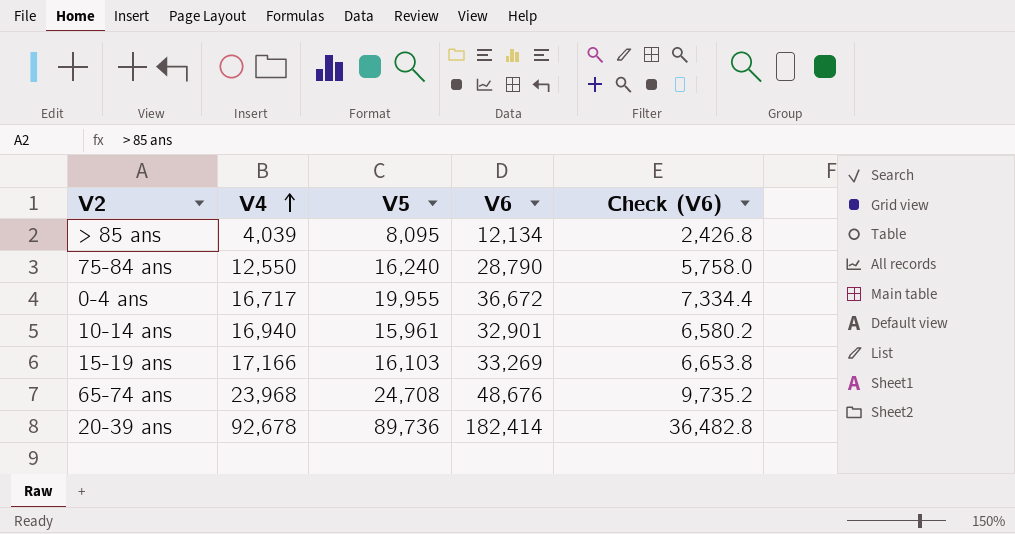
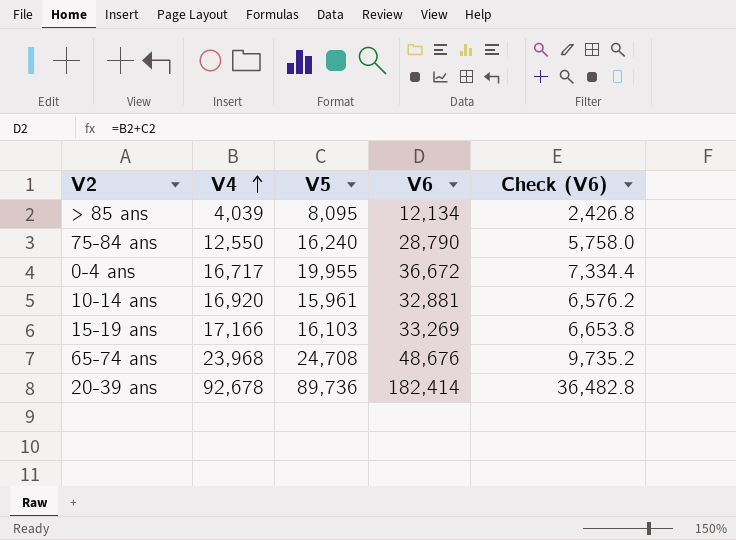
10-14 ans | V4: 16,940 -> 16,920
10-14 ans | V6: 32,901 -> 32,881
10-14 ans | Check (V6): 6,580.2 -> 6,576.2

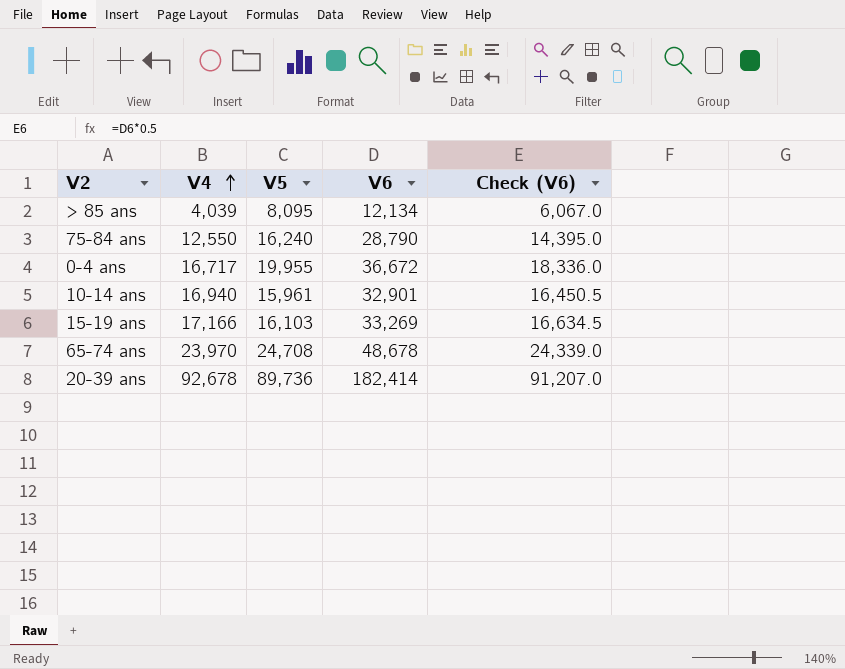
column Check (V6) | formula: [V6] * 0.2 -> [V6] * 0.5
10-14 ans | V4: 16,920 -> 16,940
10-14 ans | V6: 32,881 -> 32,901
65-74 ans | V4: 23,968 -> 23,970
65-74 ans | V6: 48,676 -> 48,678

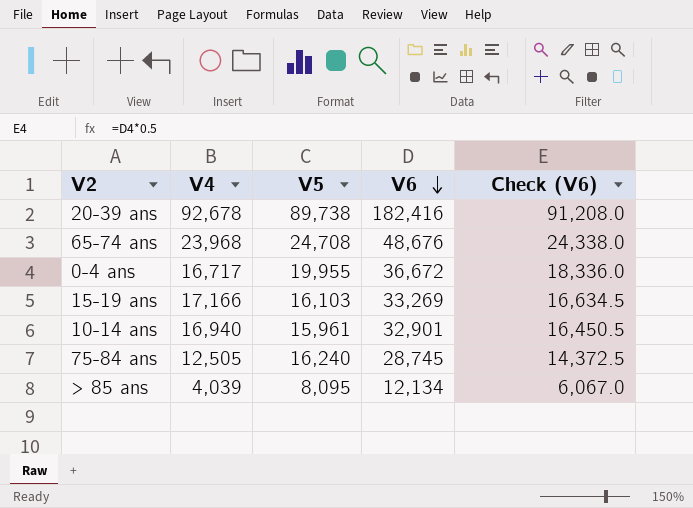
row order: V4 ascending -> V6 descending
20-39 ans | V5: 89,736 -> 89,738
20-39 ans | V6: 182,414 -> 182,416
20-39 ans | Check (V6): 91,207.0 -> 91,208.0
65-74 ans | V4: 23,970 -> 23,968
65-74 ans | V6: 48,678 -> 48,676
65-74 ans | Check (V6): 24,339.0 -> 24,338.0
75-84 ans | V4: 12,550 -> 12,505
75-84 ans | V6: 28,790 -> 28,745
75-84 ans | Check (V6): 14,395.0 -> 14,372.5

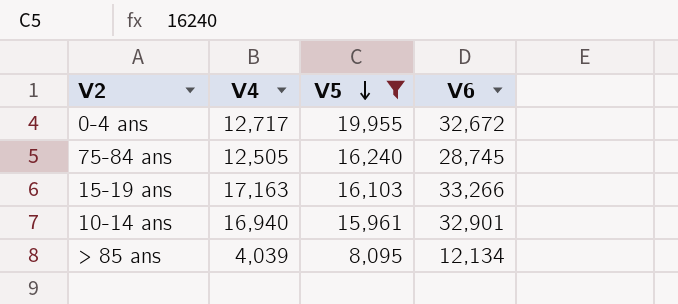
filter: none -> V5 <= 19,955
row order: V6 descending -> V5 descending
column Check (V6) | formula: [V6] * 0.5 -> none
0-4 ans | V4: 16,717 -> 12,717
0-4 ans | V6: 36,672 -> 32,672
15-19 ans | V4: 17,166 -> 17,163
15-19 ans | V6: 33,269 -> 33,266

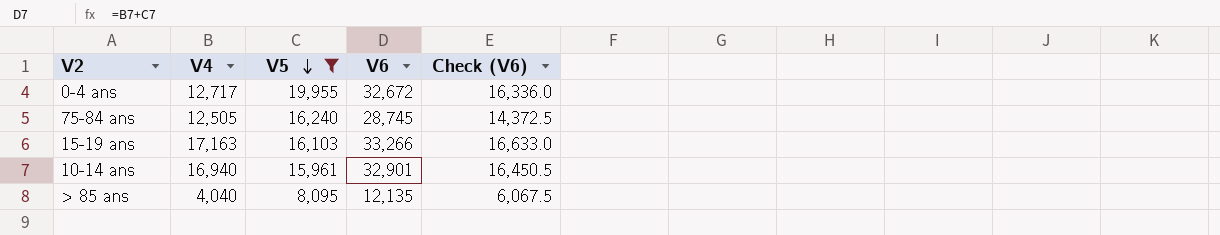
column Check (V6) | formula: none -> [V6] * 0.5
> 85 ans | V4: 4,039 -> 4,040
> 85 ans | V6: 12,134 -> 12,135

